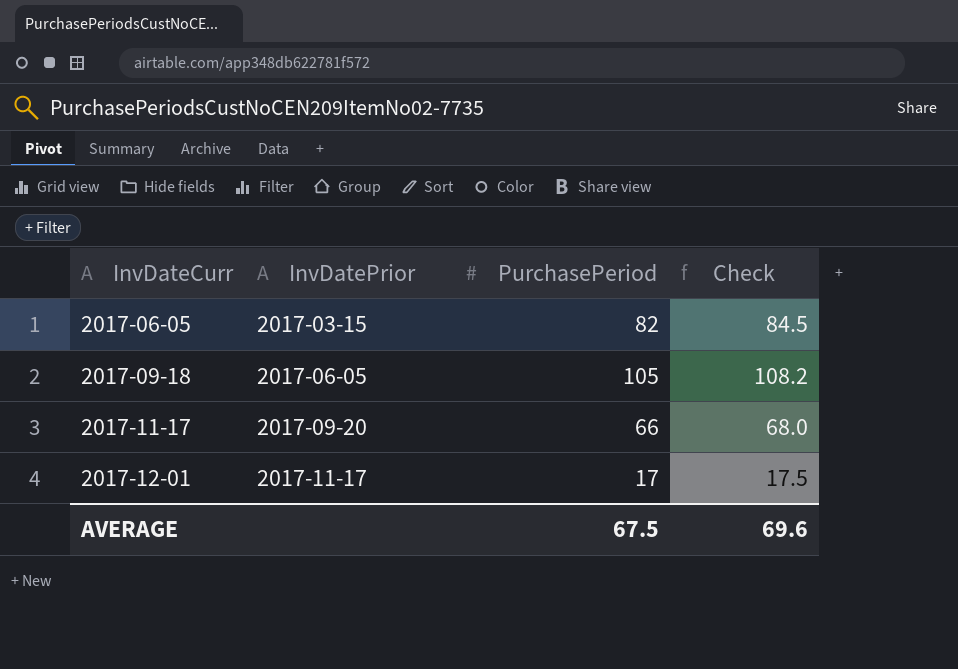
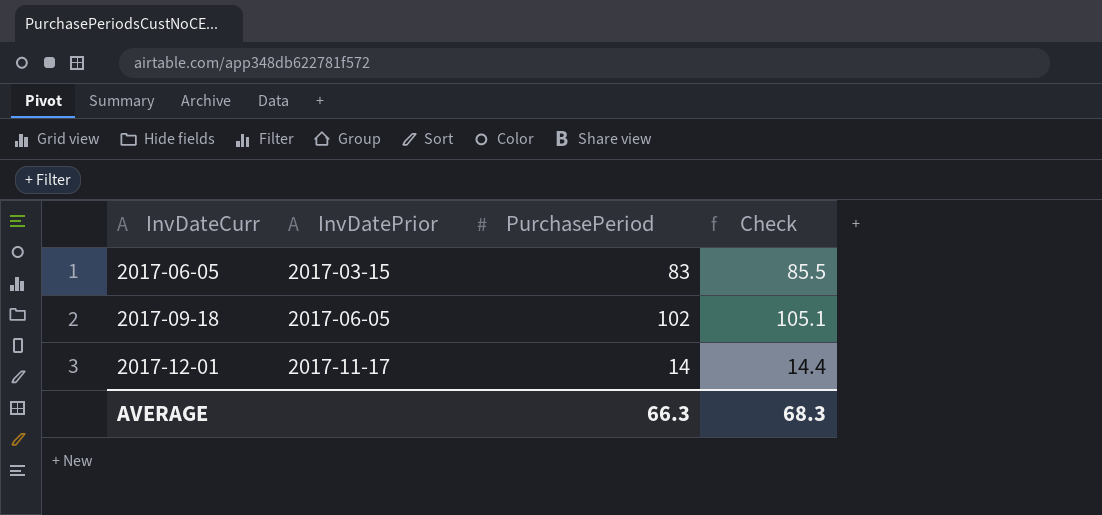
row 2017-11-17: 2017-09-20 | 66 | 68.0 -> none
2017-06-05 | PurchasePeriod: 82 -> 83
2017-06-05 | Check: 84.5 -> 85.5
2017-09-18 | PurchasePeriod: 105 -> 102
2017-09-18 | Check: 108.2 -> 105.1
2017-12-01 | PurchasePeriod: 17 -> 14
2017-12-01 | Check: 17.5 -> 14.4
AVERAGE | PurchasePeriod: 67.5 -> 66.3
AVERAGE | Check: 69.6 -> 68.3

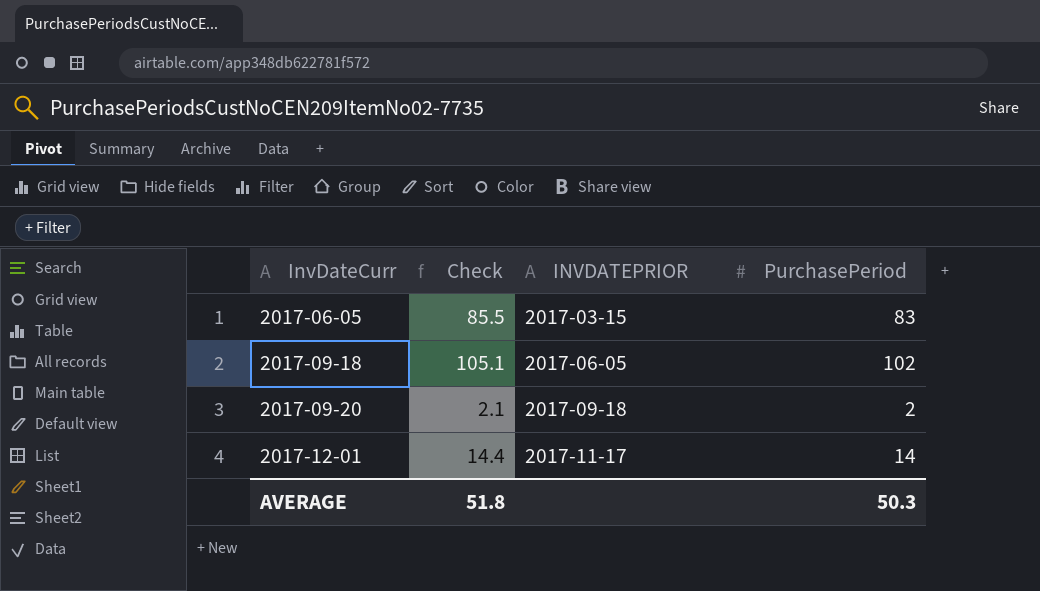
column Check | position: 4 -> 2
column name: InvDatePrior -> INVDATEPRIOR
row 2017-09-20: none -> 2.1 | 2017-09-18 | 2
AVERAGE | Check: 68.3 -> 51.8
AVERAGE | PurchasePeriod: 66.3 -> 50.3

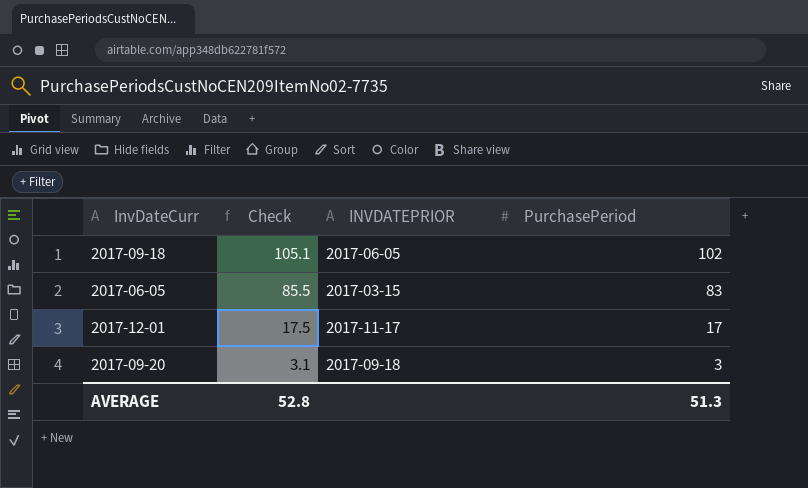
row order: InvDateCurr ascending -> Check descending
2017-12-01 | Check: 14.4 -> 17.5
2017-12-01 | PurchasePeriod: 14 -> 17
2017-09-20 | Check: 2.1 -> 3.1
2017-09-20 | PurchasePeriod: 2 -> 3
AVERAGE | Check: 51.8 -> 52.8
AVERAGE | PurchasePeriod: 50.3 -> 51.3

